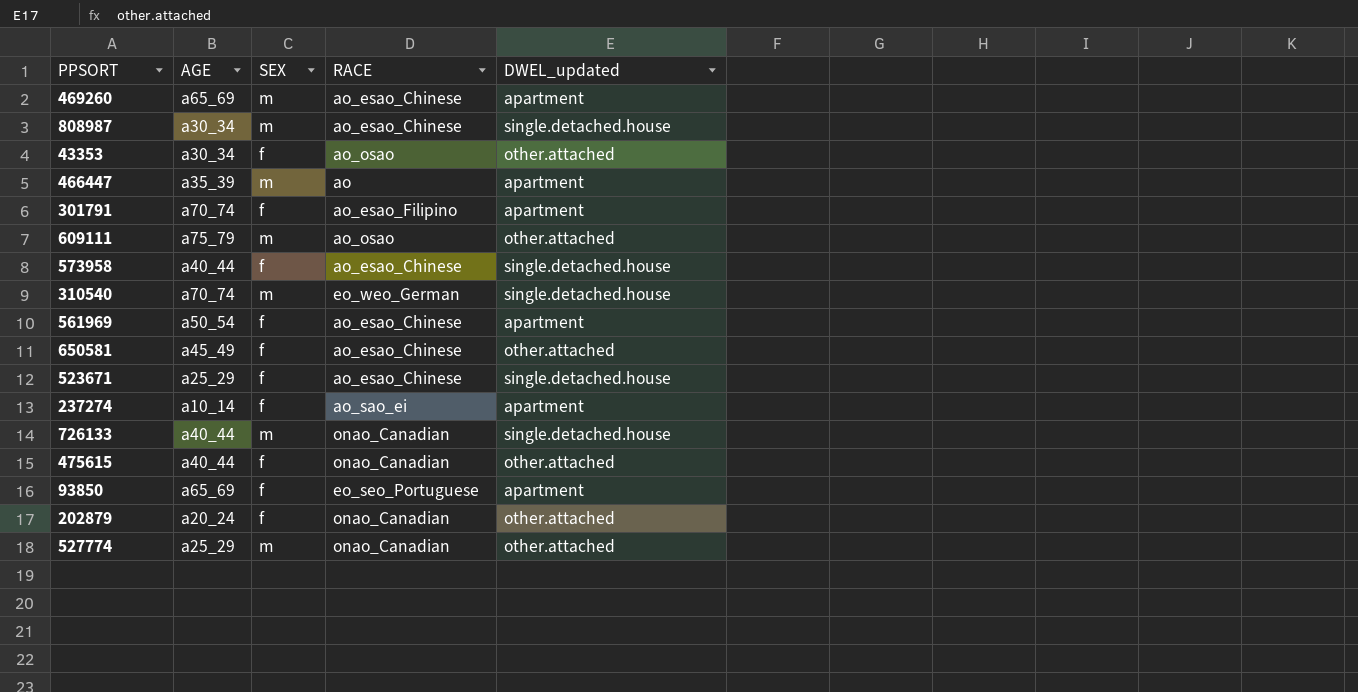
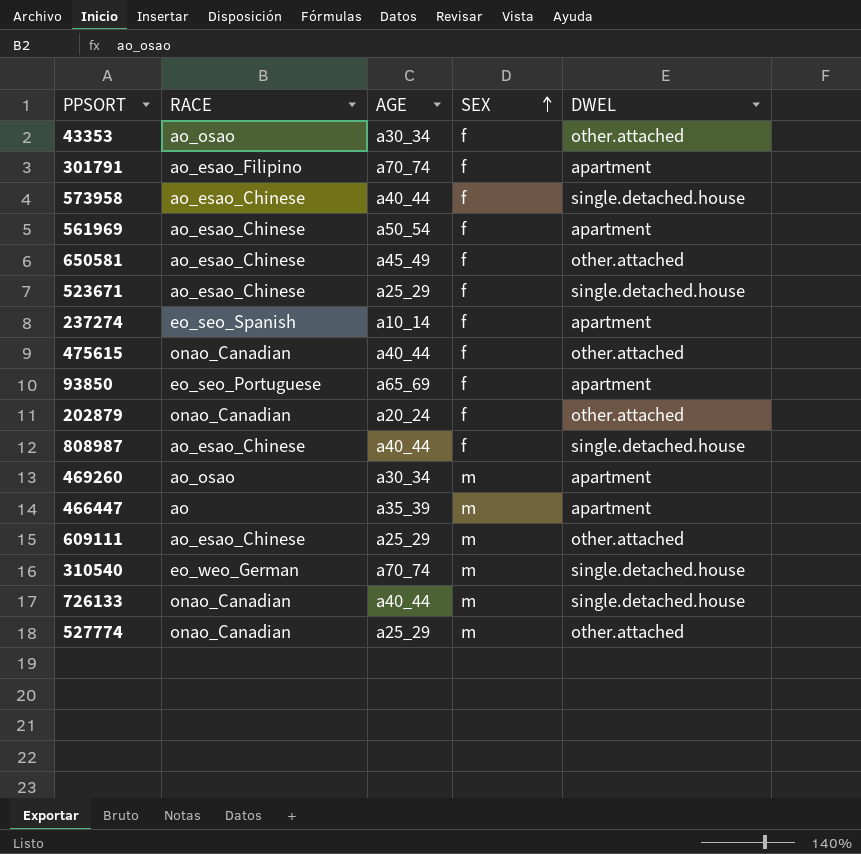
row order: none -> SEX ascending
column RACE | position: 4 -> 2
column name: DWEL_updated -> DWEL
237274 | RACE: ao_sao_ei -> eo_seo_Spanish
808987 | AGE: a30_34 -> a40_44
808987 | SEX: m -> f
469260 | RACE: ao_esao_Chinese -> ao_osao
469260 | AGE: a65_69 -> a30_34
609111 | RACE: ao_osao -> ao_esao_Chinese
609111 | AGE: a75_79 -> a25_29

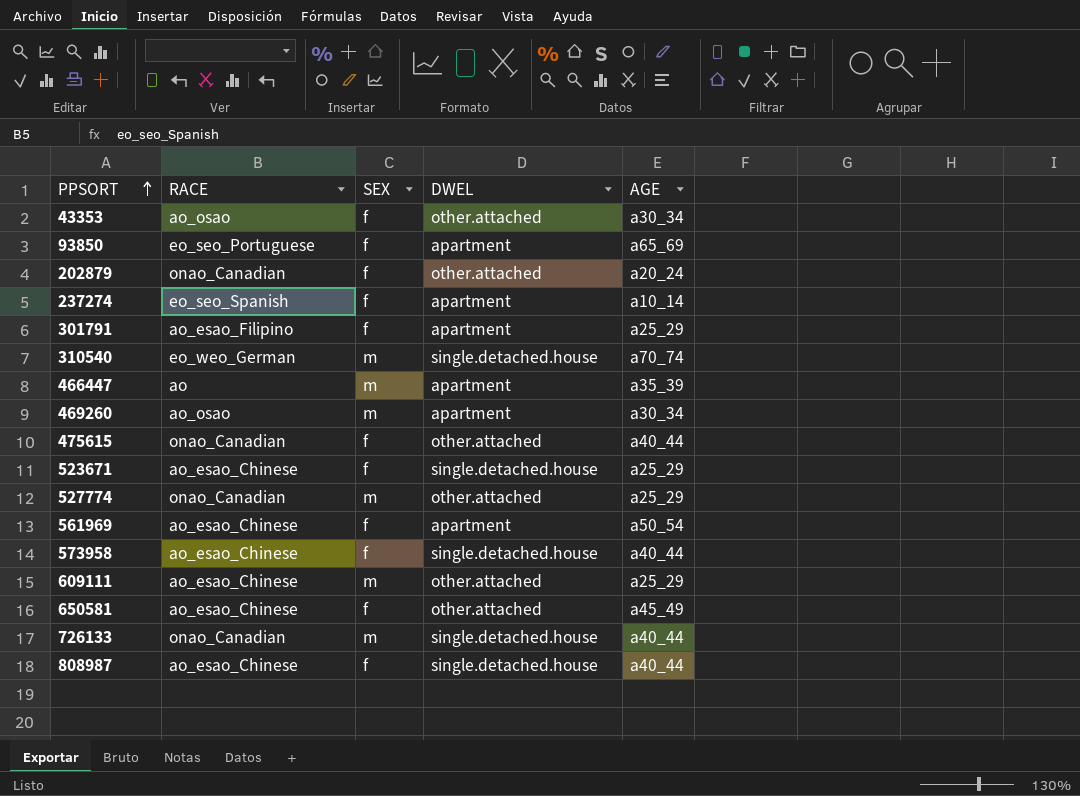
row order: SEX ascending -> PPSORT ascending
column AGE | position: 3 -> 5
301791 | AGE: a70_74 -> a25_29

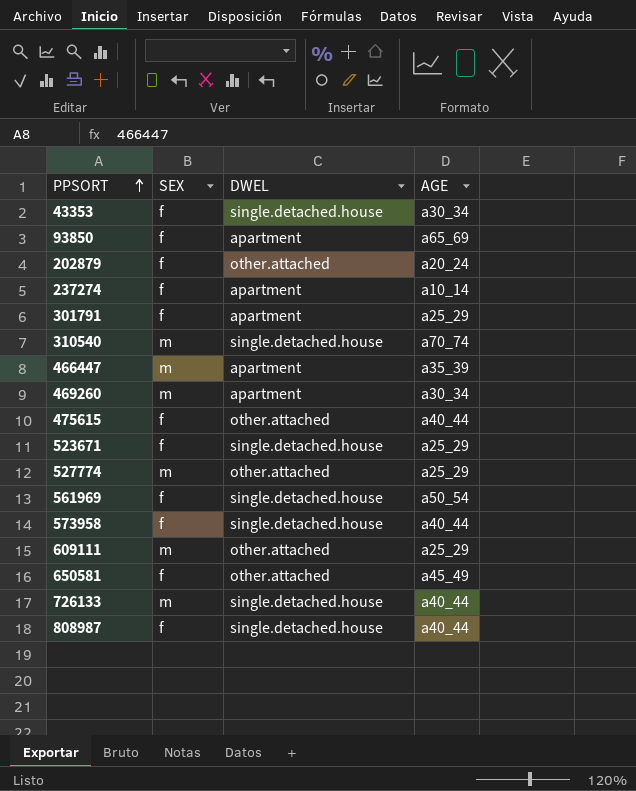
column RACE | position: 2 -> none
43353 | DWEL: other.attached -> single.detached.house
561969 | DWEL: apartment -> single.detached.house

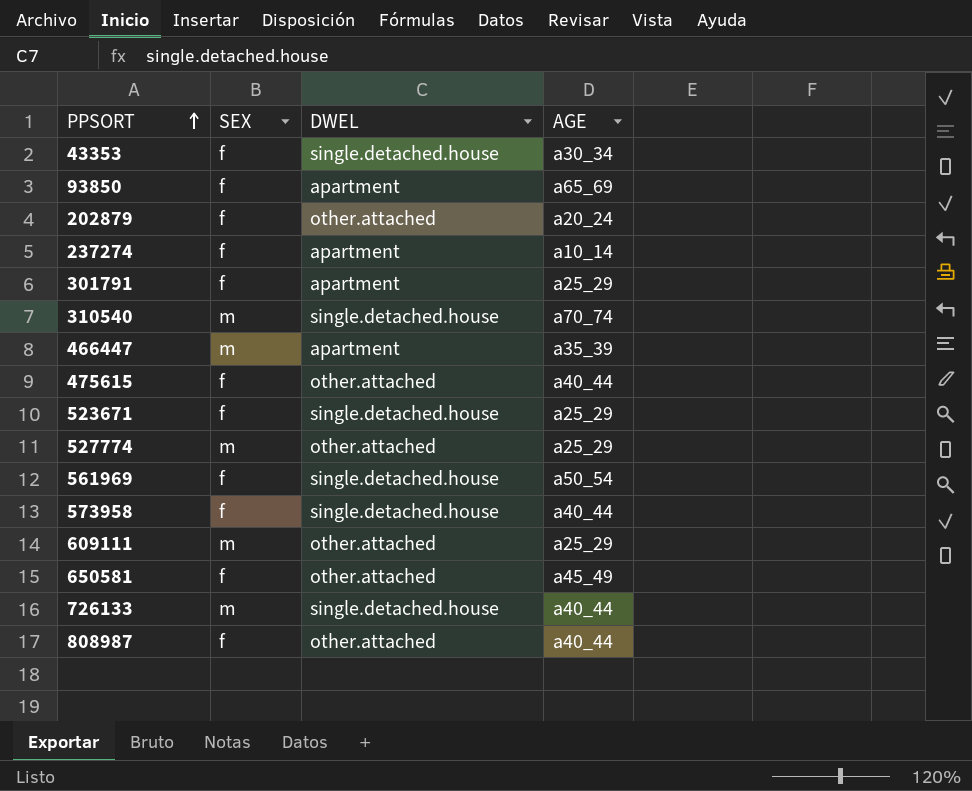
row 469260: m | apartment | a30_34 -> none
808987 | DWEL: single.detached.house -> other.attached

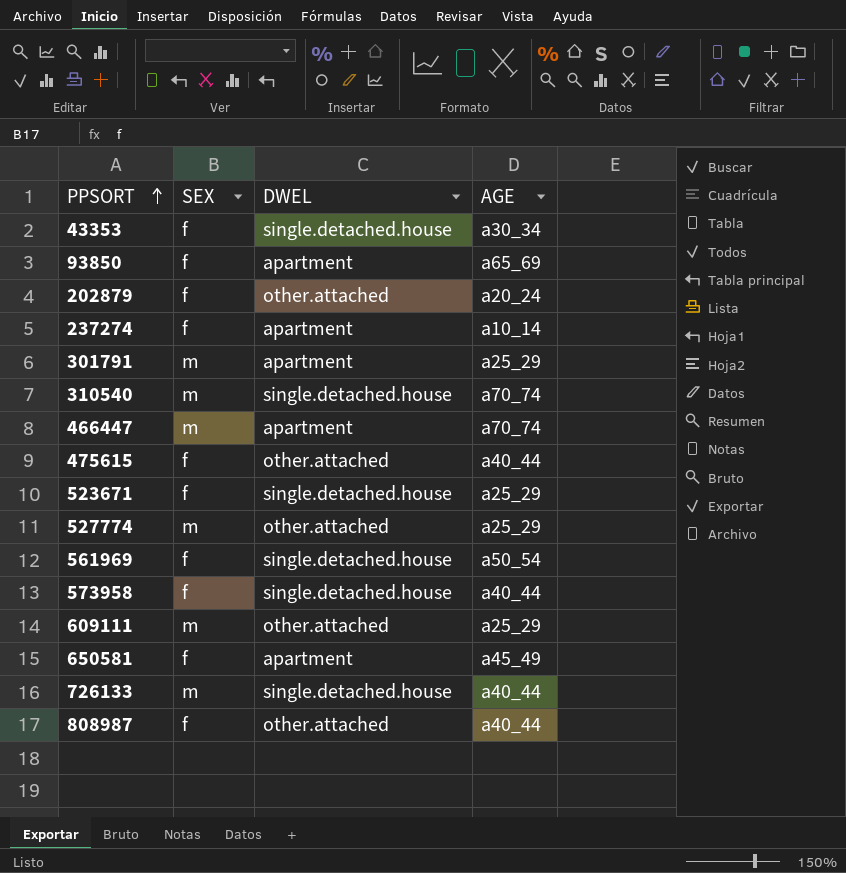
301791 | SEX: f -> m
466447 | AGE: a35_39 -> a70_74
650581 | DWEL: other.attached -> apartment

